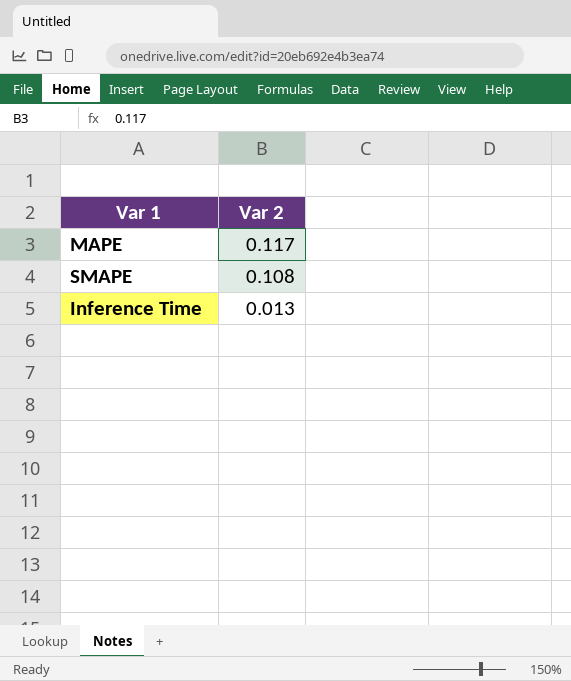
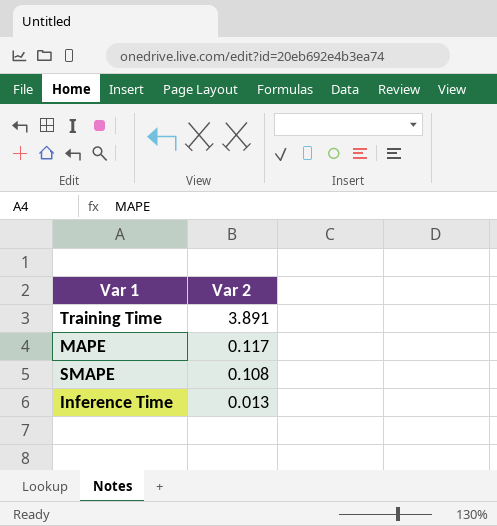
row Training Time: none -> 3.891

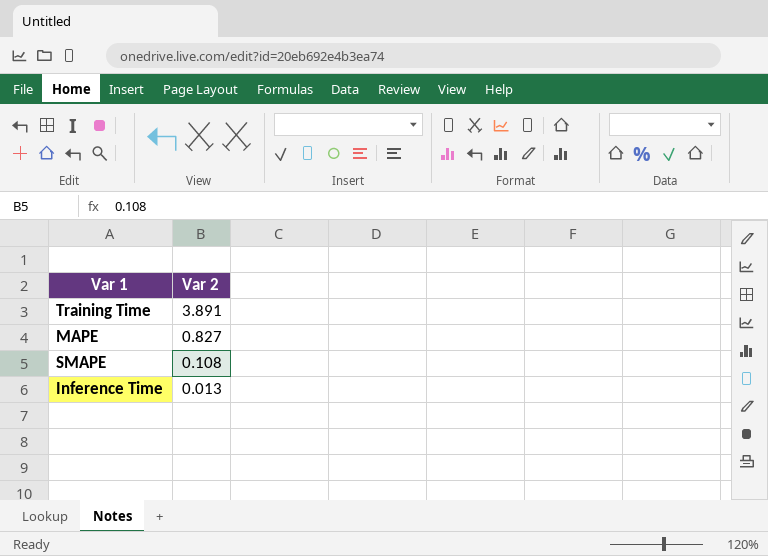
MAPE | Var 2: 0.117 -> 0.827

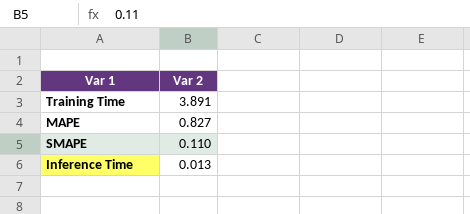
SMAPE | Var 2: 0.108 -> 0.110

